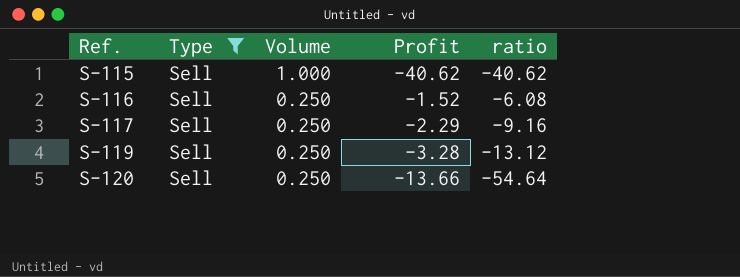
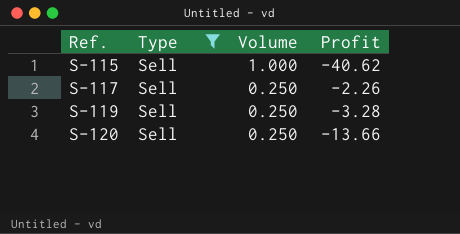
column ratio | formula: [Profit] / [Volume] -> none
row S-116: Sell | 0.250 | -1.52 | -6.08 -> none
S-117 | Profit: -2.29 -> -2.26

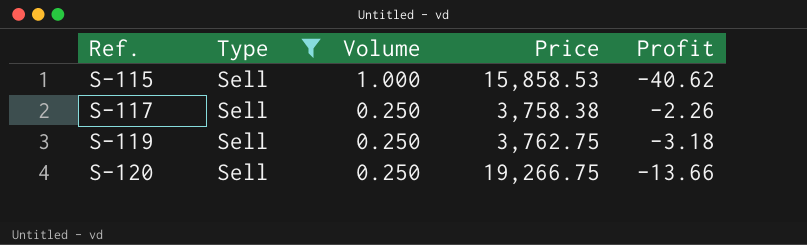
column Price | position: none -> 4
S-119 | Profit: -3.28 -> -3.18

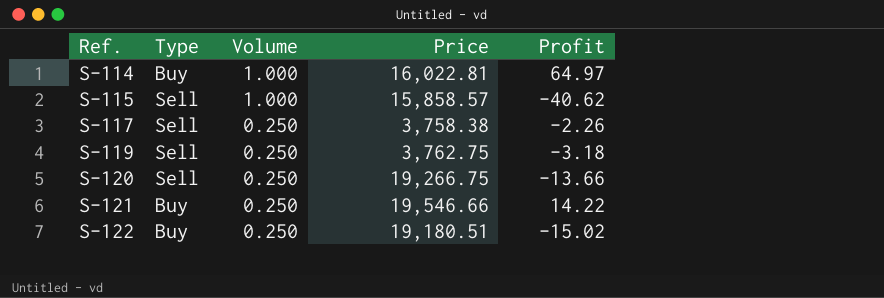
filter: Type = Sell -> none
S-115 | Price: 15,858.53 -> 15,858.57

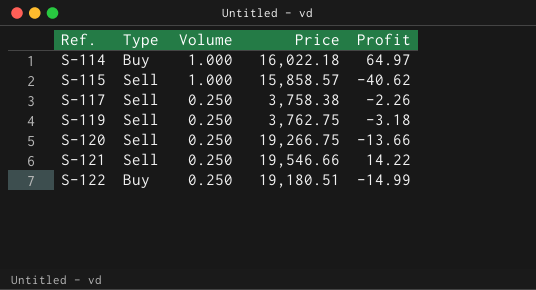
S-114 | Price: 16,022.81 -> 16,022.18
S-121 | Type: Buy -> Sell
S-122 | Profit: -15.02 -> -14.99

